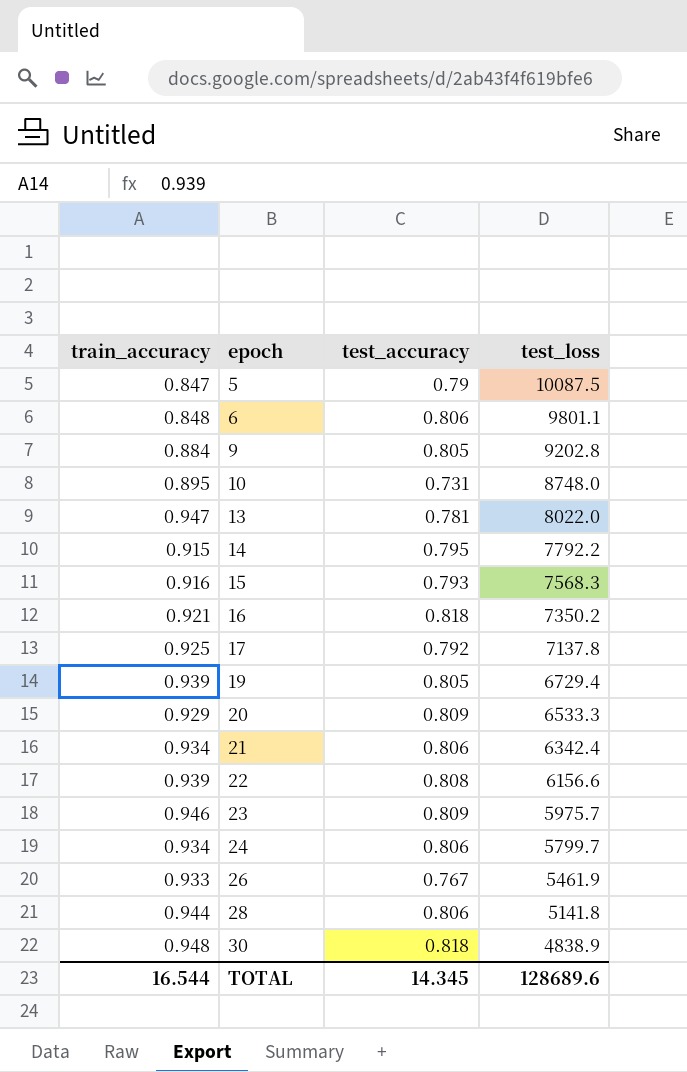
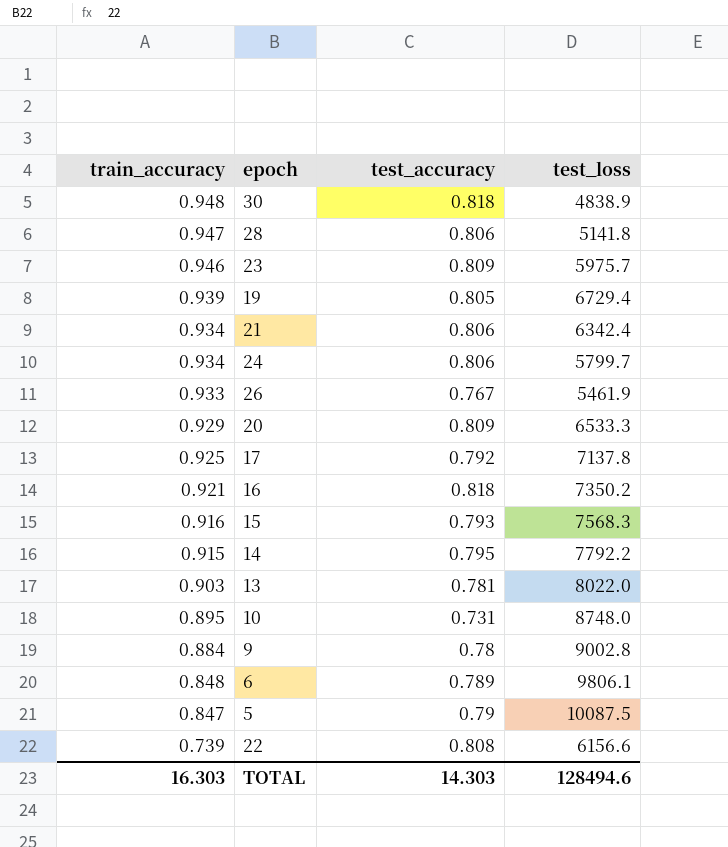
row order: epoch ascending -> train_accuracy descending
28 | train_accuracy: 0.944 -> 0.947
13 | train_accuracy: 0.947 -> 0.903
9 | test_accuracy: 0.805 -> 0.78
9 | test_loss: 9202.8 -> 9002.8
6 | test_accuracy: 0.806 -> 0.789
6 | test_loss: 9801.1 -> 9806.1
22 | train_accuracy: 0.939 -> 0.739
TOTAL | train_accuracy: 16.544 -> 16.303
TOTAL | test_accuracy: 14.345 -> 14.303
TOTAL | test_loss: 128689.6 -> 128494.6

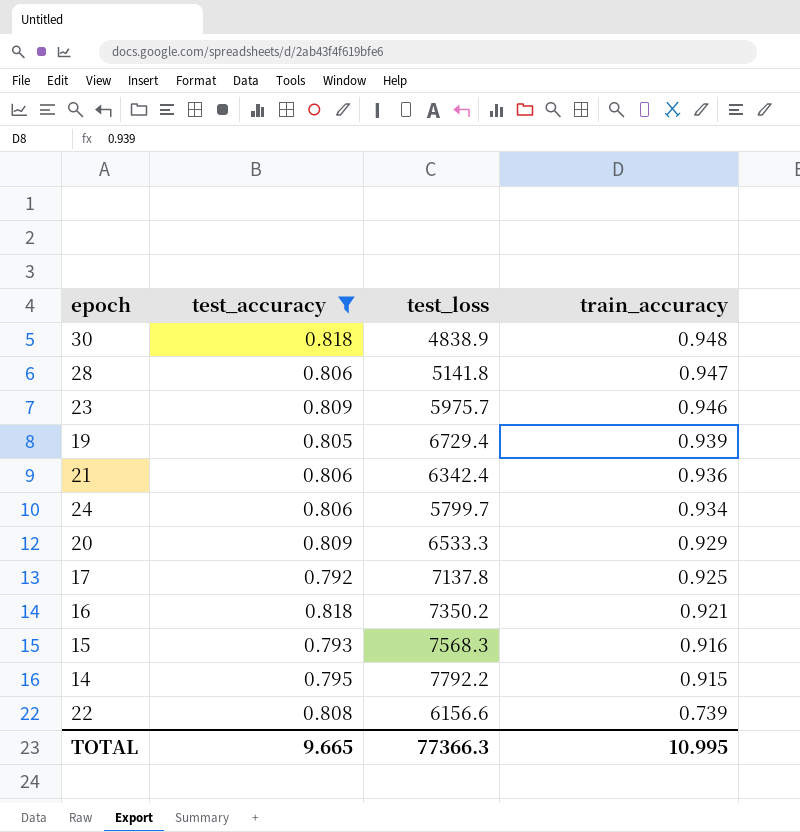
filter: none -> test_accuracy >= 0.792
column train_accuracy | position: 1 -> 4
21 | train_accuracy: 0.934 -> 0.936
TOTAL | test_accuracy: 14.303 -> 9.665
TOTAL | test_loss: 128494.6 -> 77366.3
TOTAL | train_accuracy: 16.303 -> 10.995

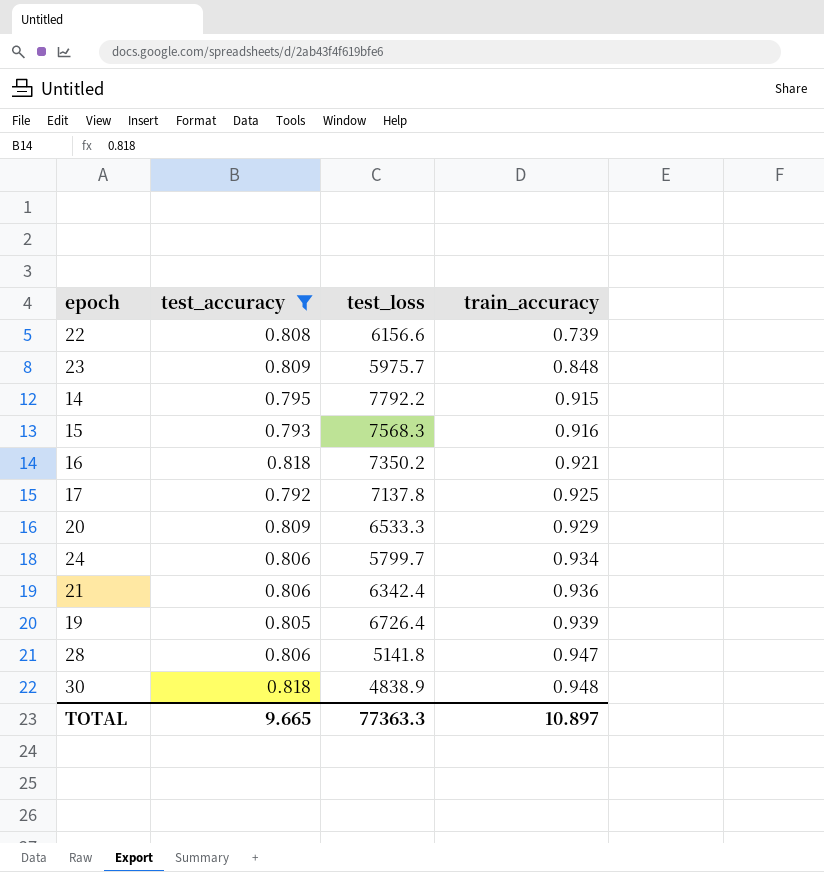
row order: train_accuracy descending -> train_accuracy ascending
23 | train_accuracy: 0.946 -> 0.848
19 | test_loss: 6729.4 -> 6726.4
TOTAL | test_loss: 77366.3 -> 77363.3
TOTAL | train_accuracy: 10.995 -> 10.897

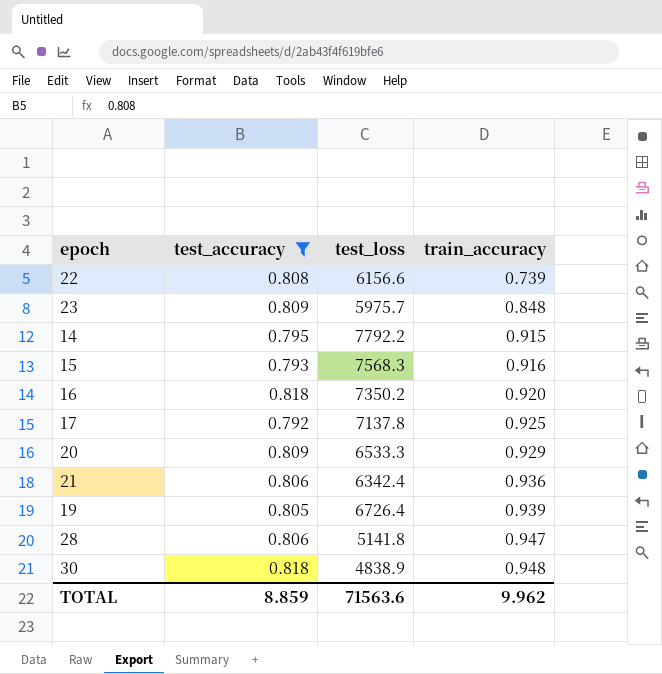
row 24: 0.806 | 5799.7 | 0.934 -> none
16 | train_accuracy: 0.921 -> 0.920
TOTAL | test_accuracy: 9.665 -> 8.859
TOTAL | test_loss: 77363.3 -> 71563.6
TOTAL | train_accuracy: 10.897 -> 9.962

